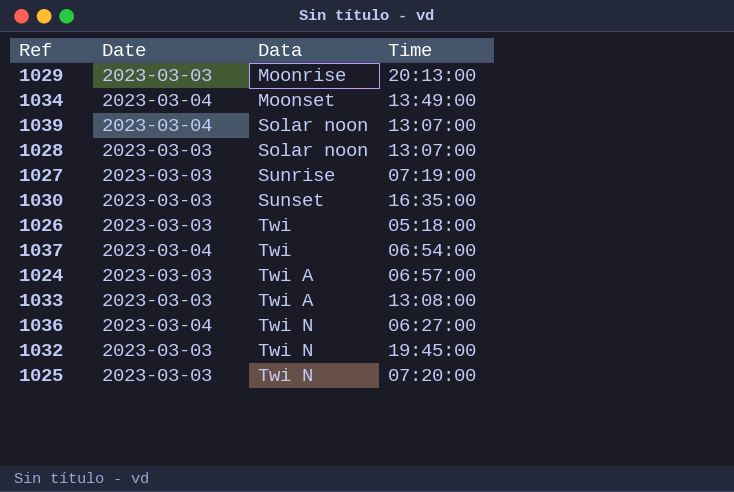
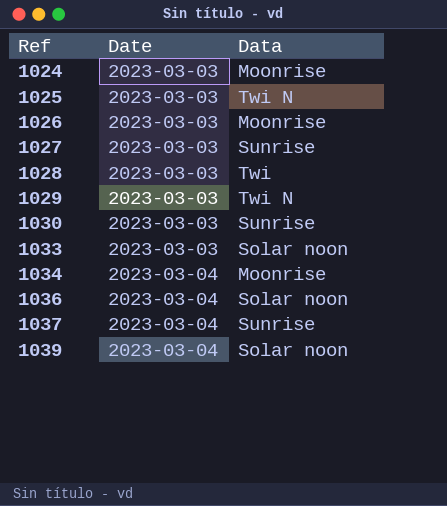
row order: Data ascending -> Ref ascending
column Time | position: 4 -> none
row 1032: 2023-03-03 | Twi N | 19:45:00 -> none
1024 | Data: Twi A -> Moonrise
1026 | Data: Twi -> Moonrise
1028 | Data: Solar noon -> Twi
1029 | Data: Moonrise -> Twi N
1030 | Data: Sunset -> Sunrise
1033 | Data: Twi A -> Solar noon
1034 | Data: Moonset -> Moonrise
1036 | Data: Twi N -> Solar noon
1037 | Data: Twi -> Sunrise

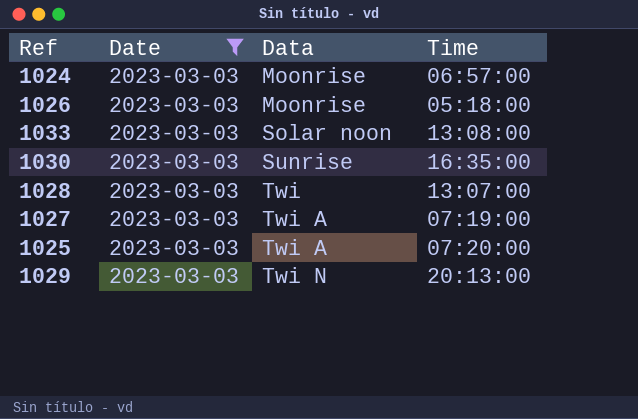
filter: none -> Date = 2023-03-03
row order: Ref ascending -> Data ascending
column Time | position: none -> 4
1027 | Data: Sunrise -> Twi A
1025 | Data: Twi N -> Twi A

